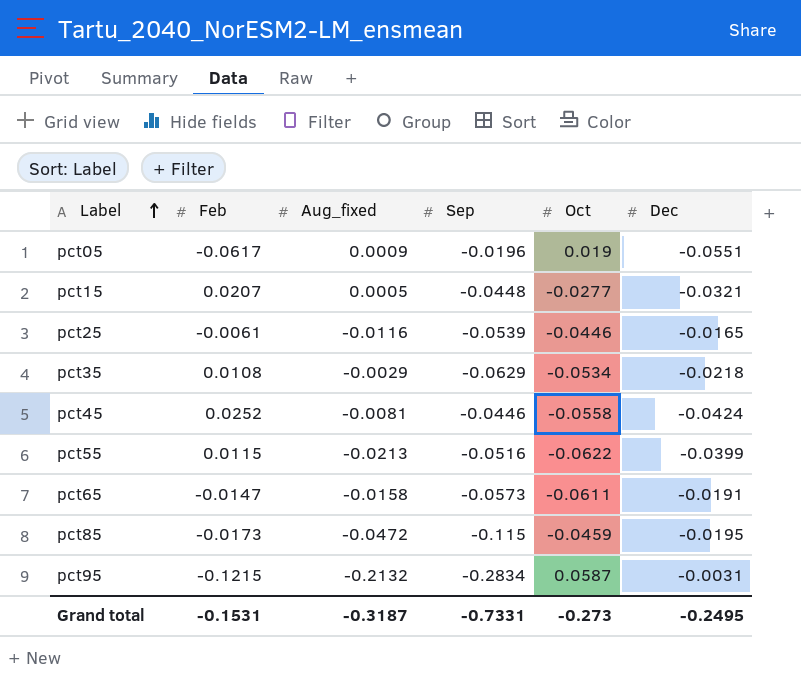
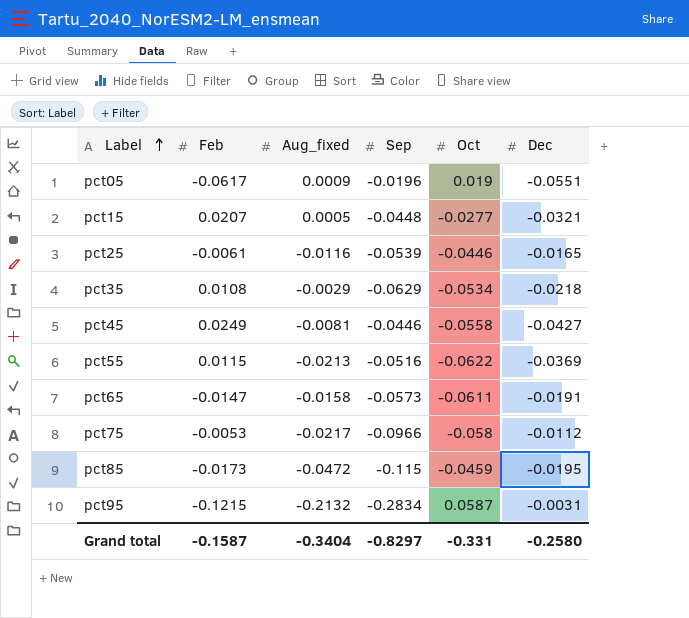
pct45 | Feb: 0.0252 -> 0.0249
pct45 | Dec: -0.0424 -> -0.0427
pct55 | Dec: -0.0399 -> -0.0369
row pct75: none -> -0.0053 | -0.0217 | -0.0966 | -0.058 | -0.0112
Grand total | Feb: -0.1531 -> -0.1587
Grand total | Aug_fixed: -0.3187 -> -0.3404
Grand total | Sep: -0.7331 -> -0.8297
Grand total | Oct: -0.273 -> -0.331
Grand total | Dec: -0.2495 -> -0.2580

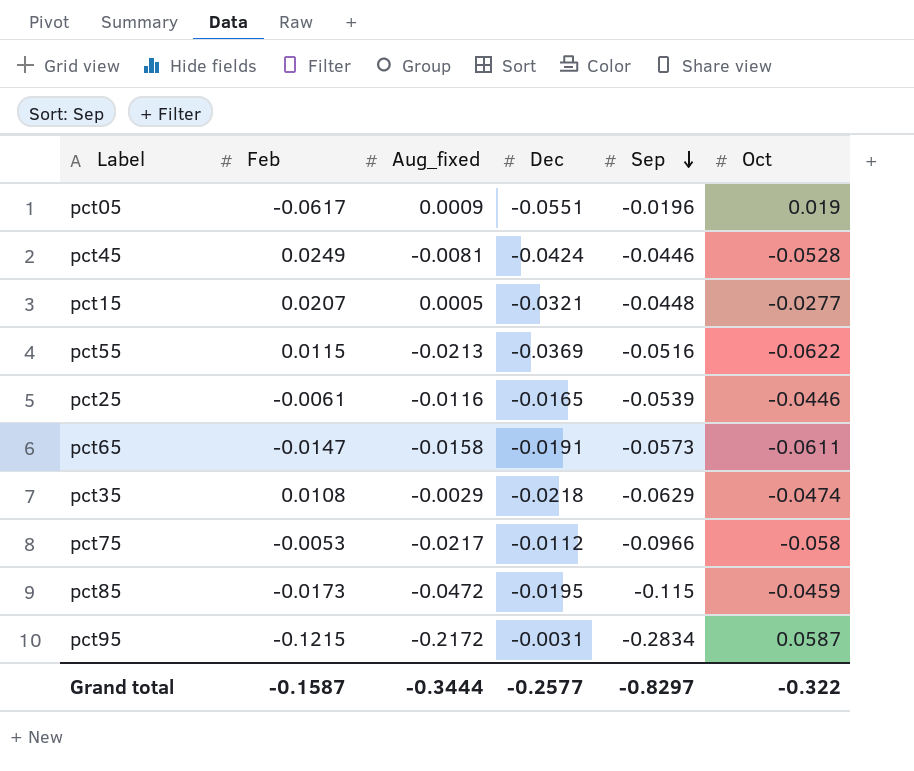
row order: Label ascending -> Sep descending
column Dec | position: 6 -> 4
pct45 | Dec: -0.0427 -> -0.0424
pct45 | Oct: -0.0558 -> -0.0528
pct35 | Oct: -0.0534 -> -0.0474
pct95 | Aug_fixed: -0.2132 -> -0.2172
Grand total | Aug_fixed: -0.3404 -> -0.3444
Grand total | Dec: -0.2580 -> -0.2577
Grand total | Oct: -0.331 -> -0.322

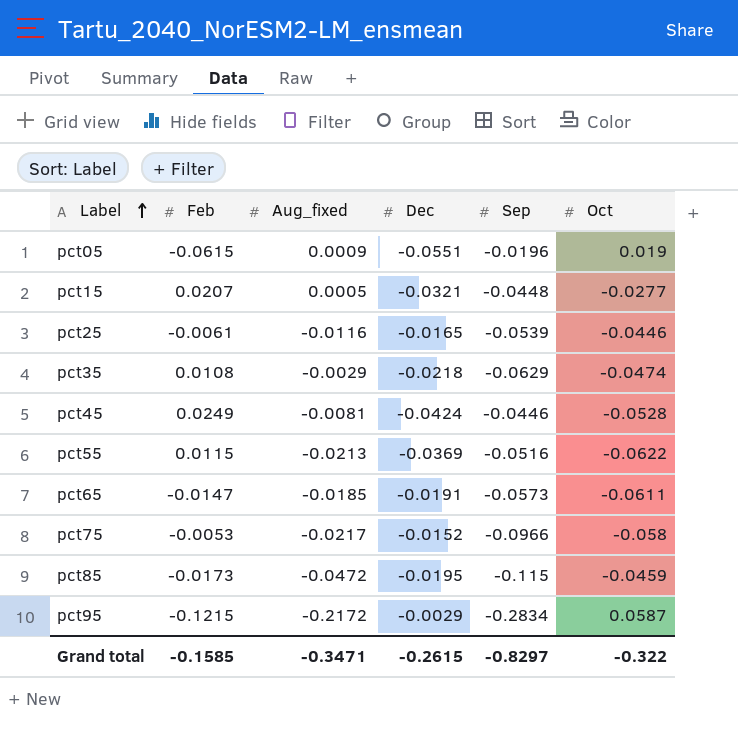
row order: Sep descending -> Label ascending
pct05 | Feb: -0.0617 -> -0.0615
pct65 | Aug_fixed: -0.0158 -> -0.0185
pct75 | Dec: -0.0112 -> -0.0152
pct95 | Dec: -0.0031 -> -0.0029
Grand total | Feb: -0.1587 -> -0.1585
Grand total | Aug_fixed: -0.3444 -> -0.3471
Grand total | Dec: -0.2577 -> -0.2615

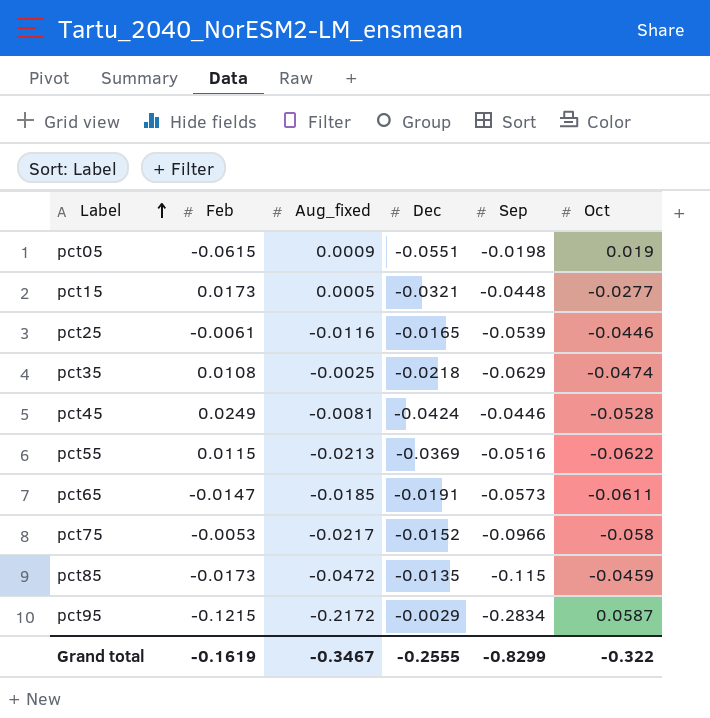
pct05 | Sep: -0.0196 -> -0.0198
pct15 | Feb: 0.0207 -> 0.0173
pct35 | Aug_fixed: -0.0029 -> -0.0025
pct85 | Dec: -0.0195 -> -0.0135
Grand total | Feb: -0.1585 -> -0.1619
Grand total | Aug_fixed: -0.3471 -> -0.3467
Grand total | Dec: -0.2615 -> -0.2555
Grand total | Sep: -0.8297 -> -0.8299

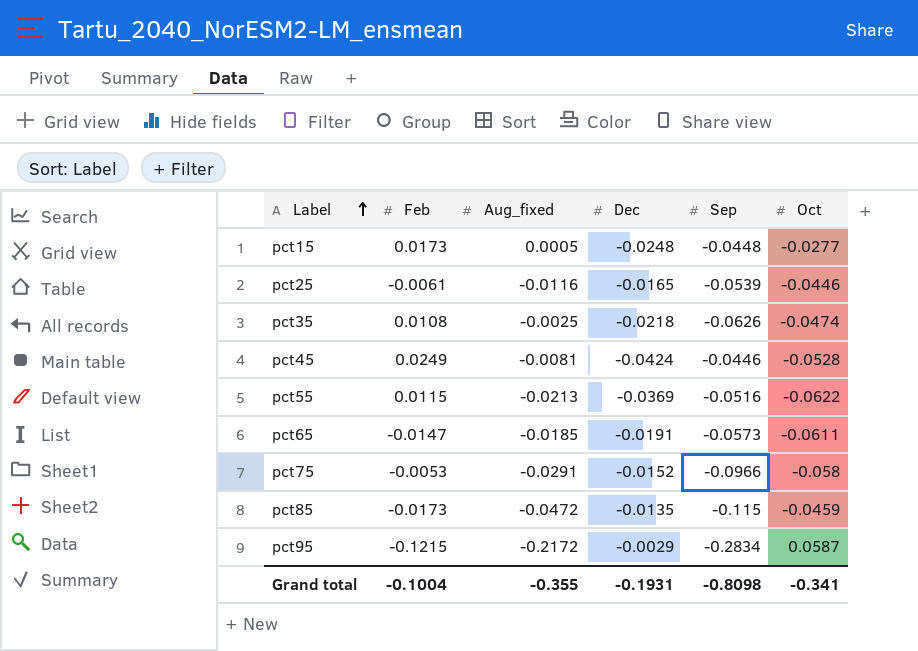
row pct05: -0.0615 | 0.0009 | -0.0551 | -0.0198 | 0.019 -> none
pct15 | Dec: -0.0321 -> -0.0248
pct35 | Sep: -0.0629 -> -0.0626
pct75 | Aug_fixed: -0.0217 -> -0.0291
Grand total | Feb: -0.1619 -> -0.1004
Grand total | Aug_fixed: -0.3467 -> -0.355
Grand total | Dec: -0.2555 -> -0.1931
Grand total | Sep: -0.8299 -> -0.8098
Grand total | Oct: -0.322 -> -0.341

